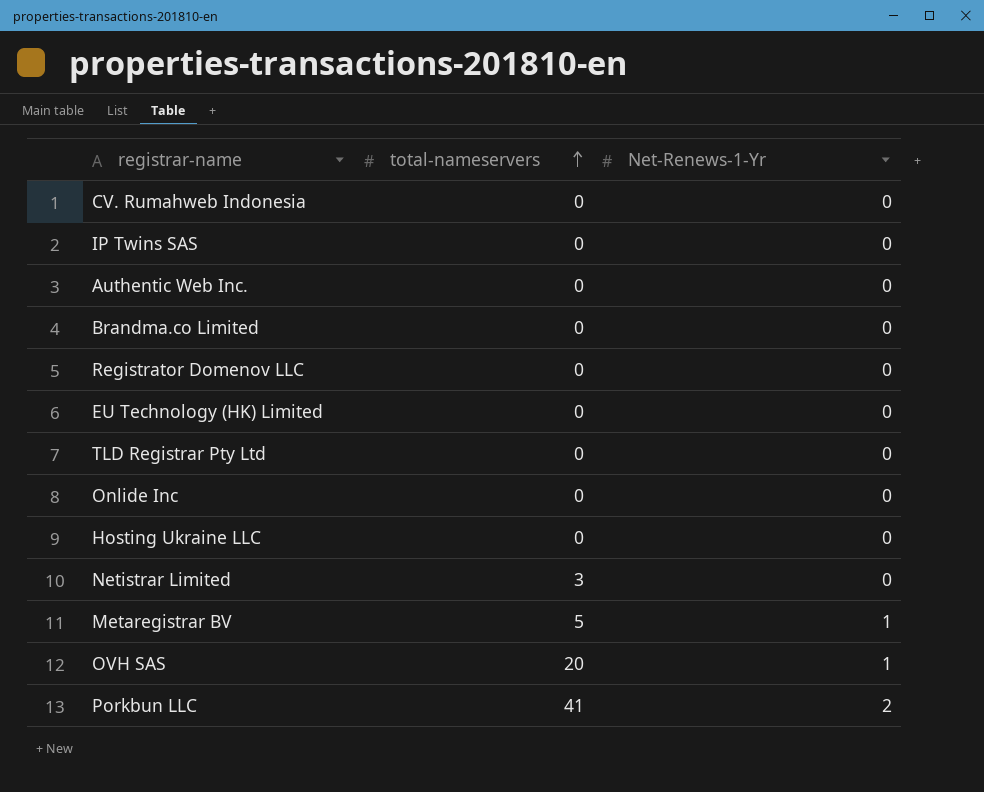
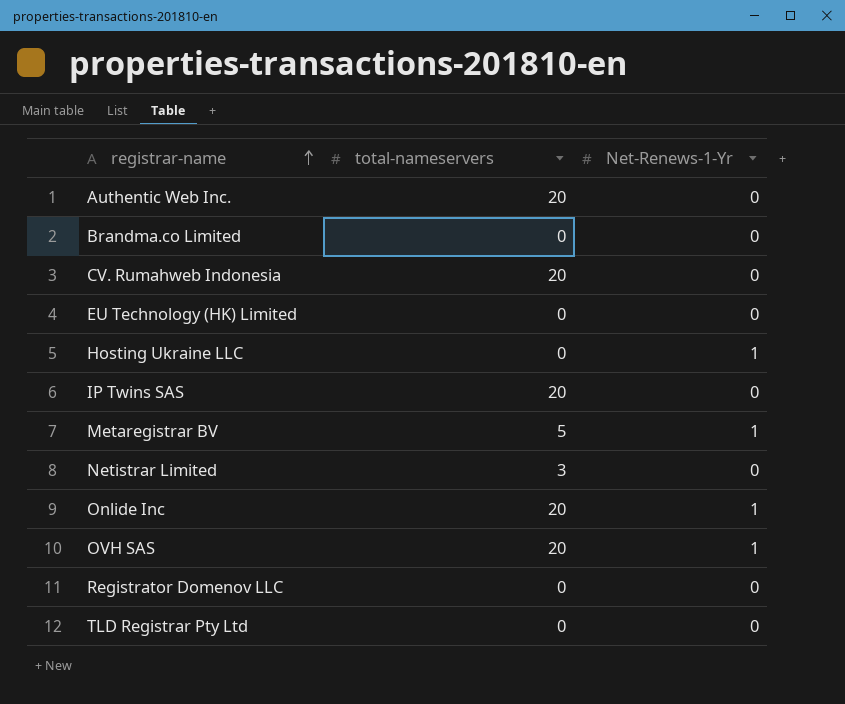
row order: total-nameservers ascending -> registrar-name ascending
row Porkbun LLC: 41 | 2 -> none
Authentic Web Inc. | total-nameservers: 0 -> 20
CV. Rumahweb Indonesia | total-nameservers: 0 -> 20
Hosting Ukraine LLC | Net-Renews-1-Yr: 0 -> 1
IP Twins SAS | total-nameservers: 0 -> 20
Onlide Inc | total-nameservers: 0 -> 20
Onlide Inc | Net-Renews-1-Yr: 0 -> 1

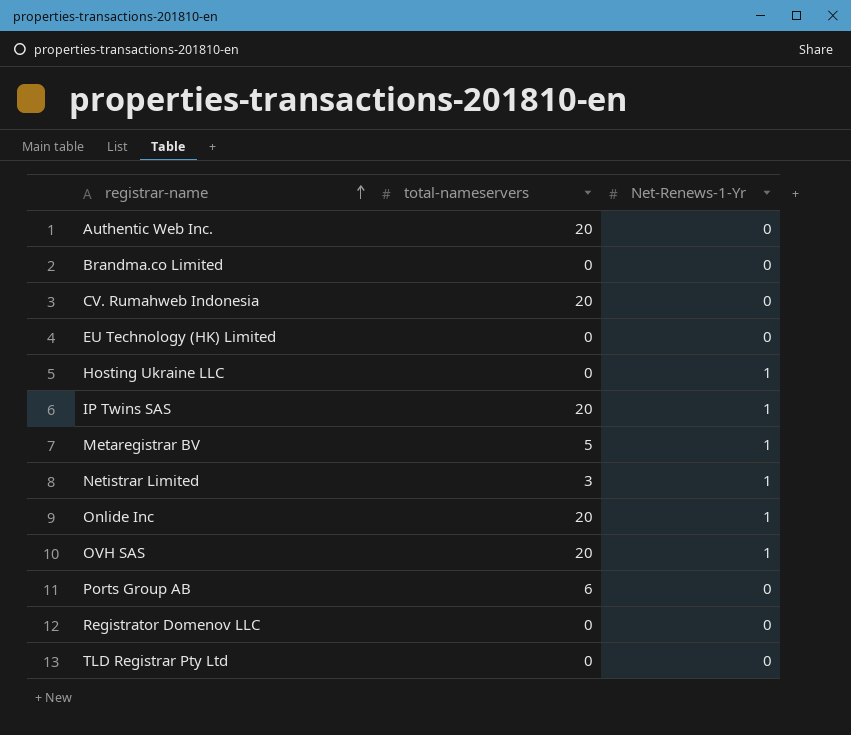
IP Twins SAS | Net-Renews-1-Yr: 0 -> 1
Netistrar Limited | Net-Renews-1-Yr: 0 -> 1
row Ports Group AB: none -> 6 | 0

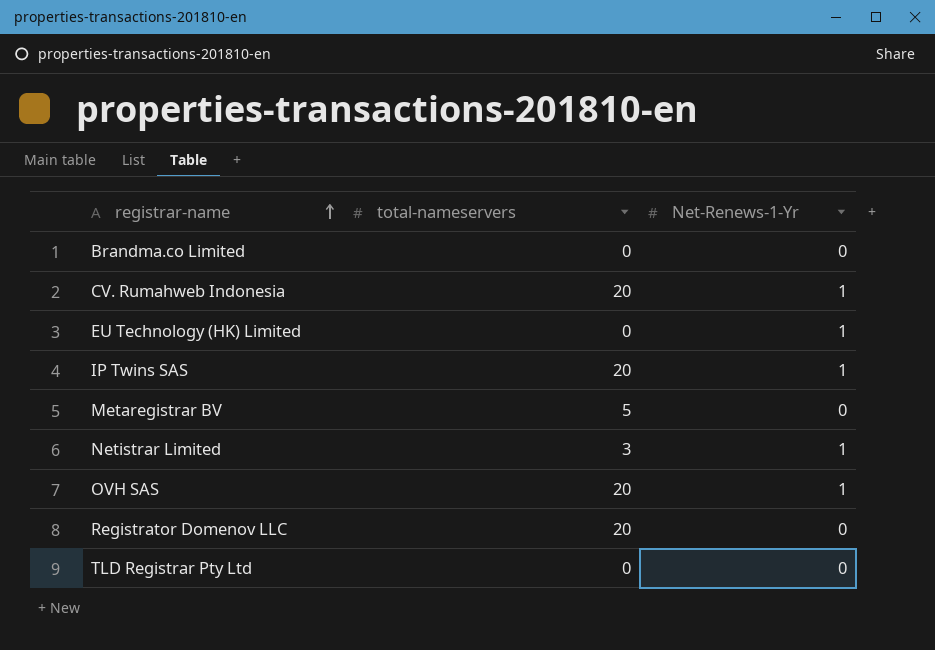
row Authentic Web Inc.: 20 | 0 -> none
row Hosting Ukraine LLC: 0 | 1 -> none
row Onlide Inc: 20 | 1 -> none
row Ports Group AB: 6 | 0 -> none
CV. Rumahweb Indonesia | Net-Renews-1-Yr: 0 -> 1
EU Technology (HK) Limited | Net-Renews-1-Yr: 0 -> 1
Metaregistrar BV | Net-Renews-1-Yr: 1 -> 0
Registrator Domenov LLC | total-nameservers: 0 -> 20

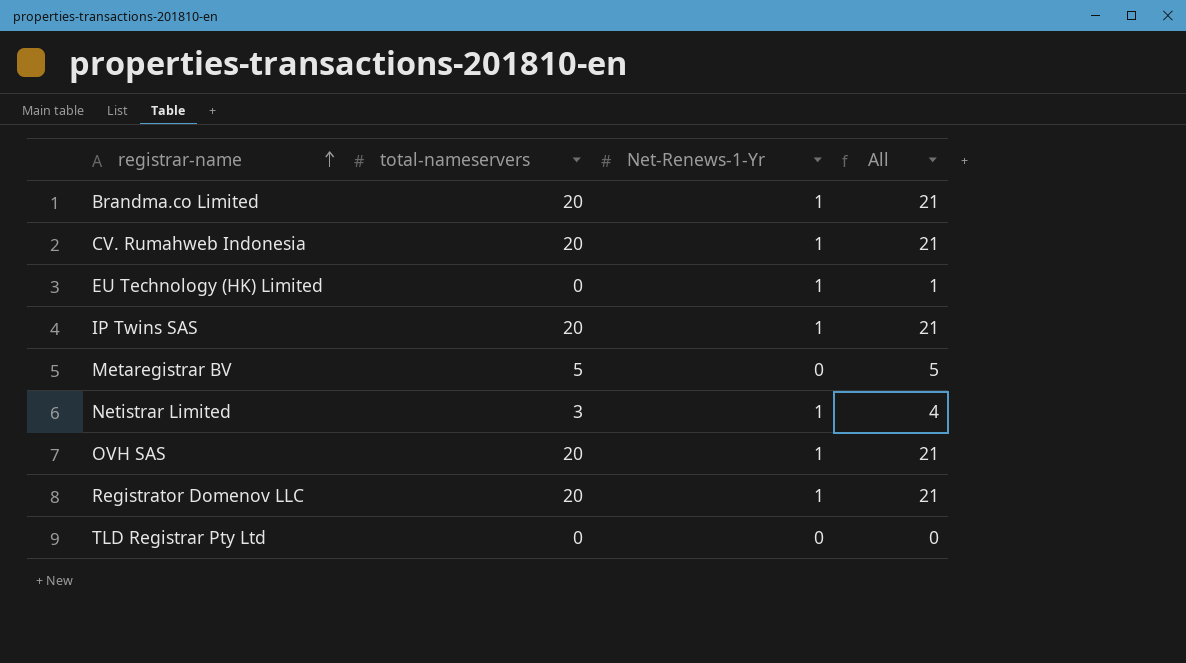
column All | formula: none -> [total-nameservers] + [Net-Renews-1-Yr]
Brandma.co Limited | total-nameservers: 0 -> 20
Brandma.co Limited | Net-Renews-1-Yr: 0 -> 1
Registrator Domenov LLC | Net-Renews-1-Yr: 0 -> 1

